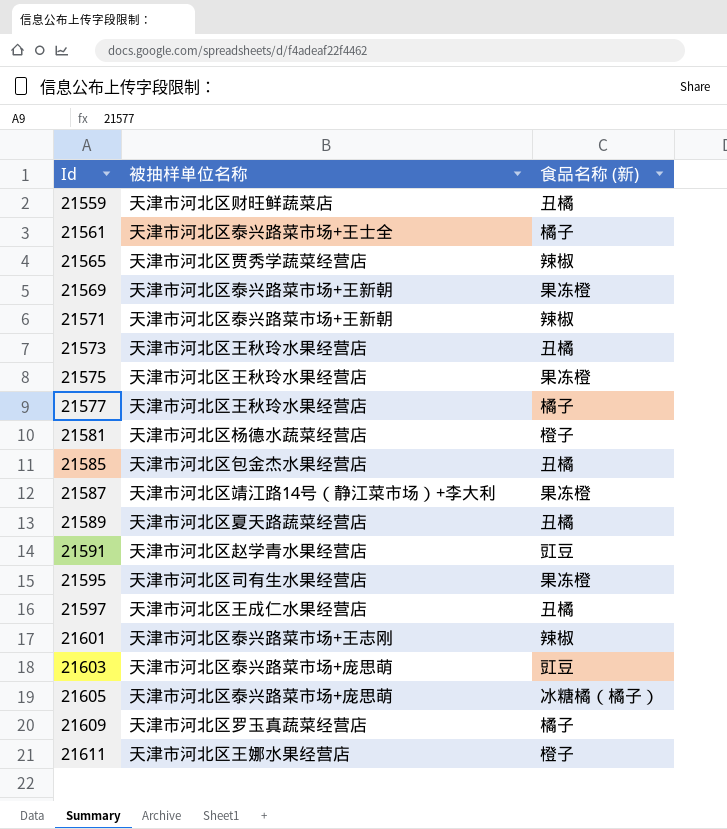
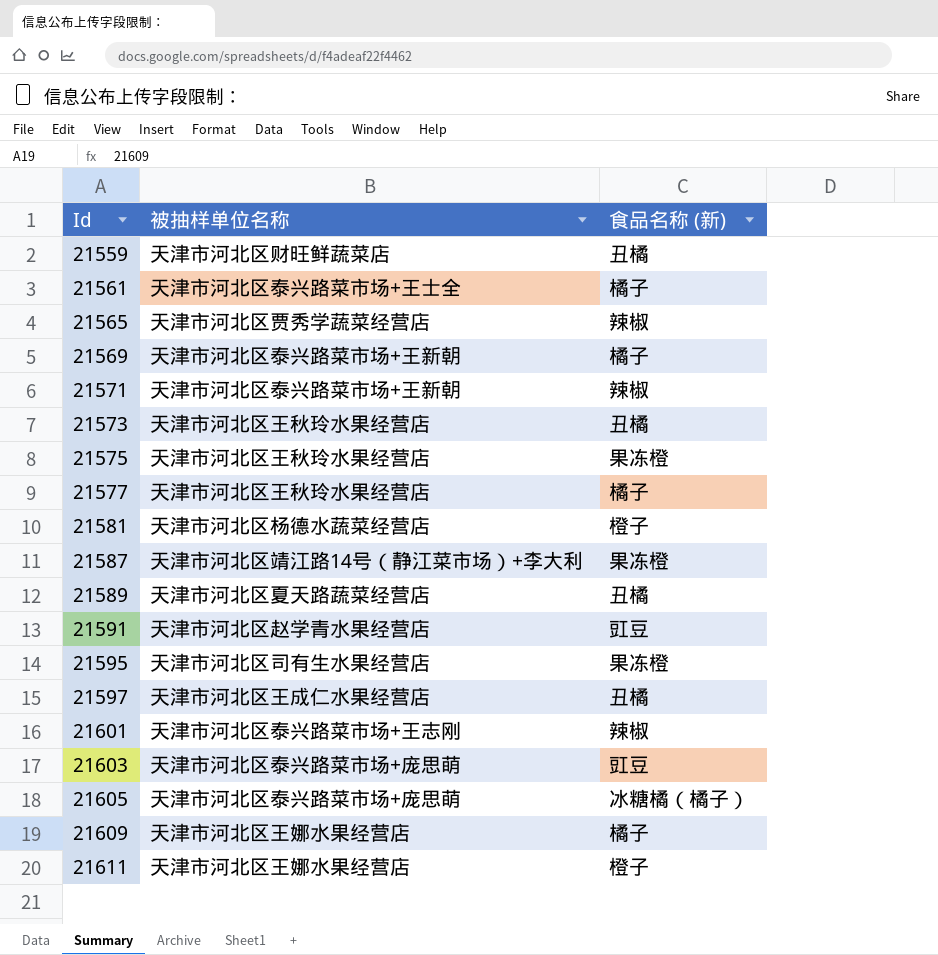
row 21585: 天津市河北区包金杰水果经营店 | 丑橘 -> none
21569 | 食品名称 (新): 果冻橙 -> 橘子
21609 | 被抽样单位名称: 天津市河北区罗玉真蔬菜经营店 -> 天津市河北区王娜水果经营店

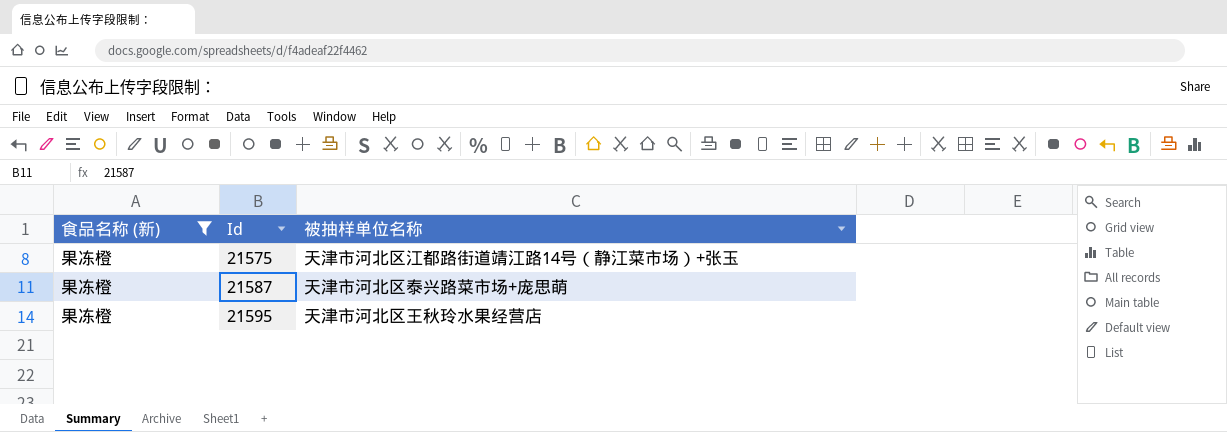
filter: none -> 食品名称 (新) = 果冻橙
column 食品名称 (新) | position: 3 -> 1
21575 | 被抽样单位名称: 天津市河北区王秋玲水果经营店 -> 天津市河北区江都路街道靖江路14号（静江菜市场）+张玉
21587 | 被抽样单位名称: 天津市河北区靖江路14号（静江菜市场）+李大利 -> 天津市河北区泰兴路菜市场+庞思萌
21595 | 被抽样单位名称: 天津市河北区司有生水果经营店 -> 天津市河北区王秋玲水果经营店

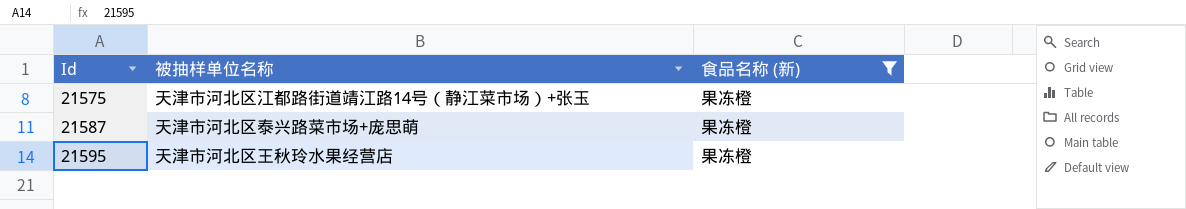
column 食品名称 (新) | position: 1 -> 3

